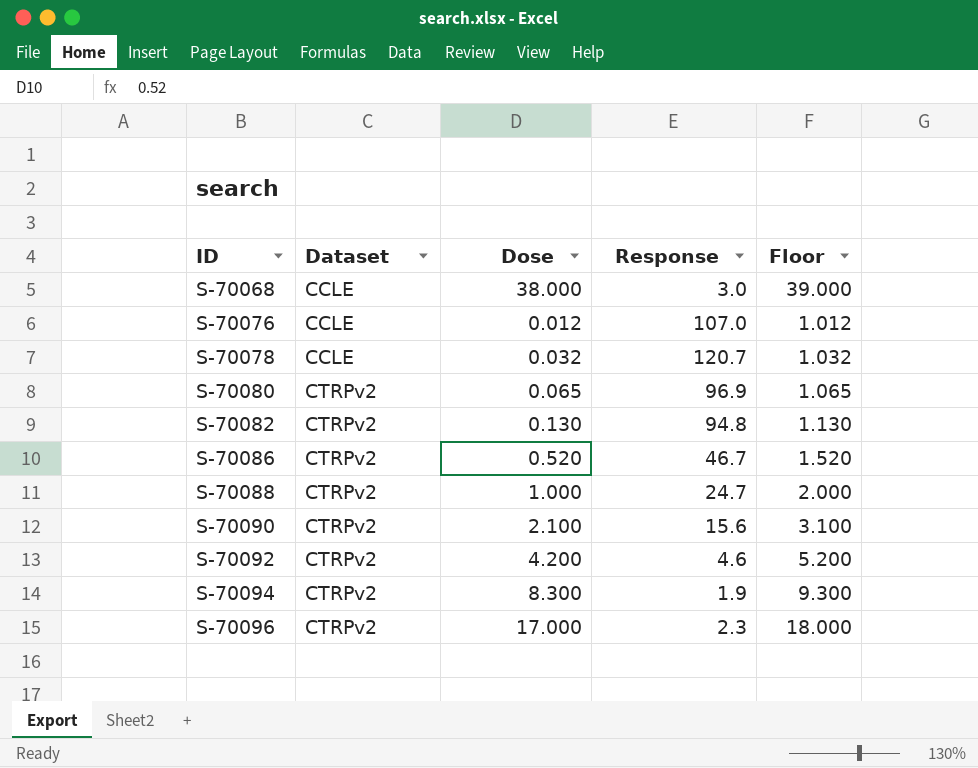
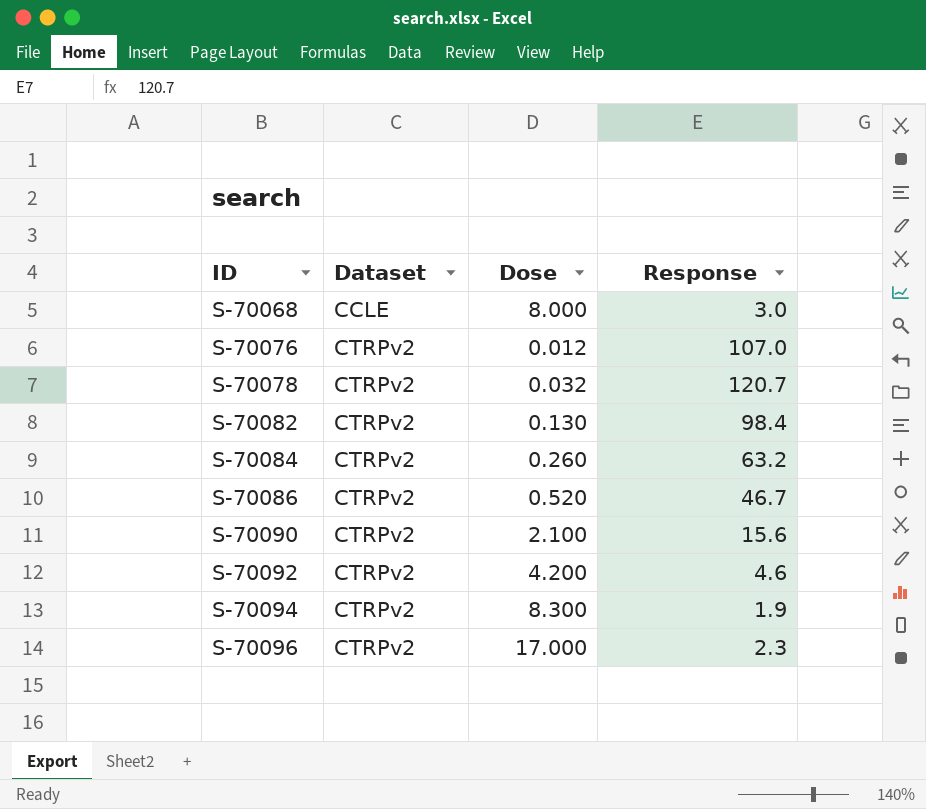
column Floor | formula: [Dose] + 1 -> none
row S-70080: CTRPv2 | 0.065 | 96.9 | 1.065 -> none
row S-70088: CTRPv2 | 1.000 | 24.7 | 2.000 -> none
S-70068 | Dose: 38.000 -> 8.000
S-70076 | Dataset: CCLE -> CTRPv2
S-70078 | Dataset: CCLE -> CTRPv2
S-70082 | Response: 94.8 -> 98.4
row S-70084: none -> CTRPv2 | 0.260 | 63.2

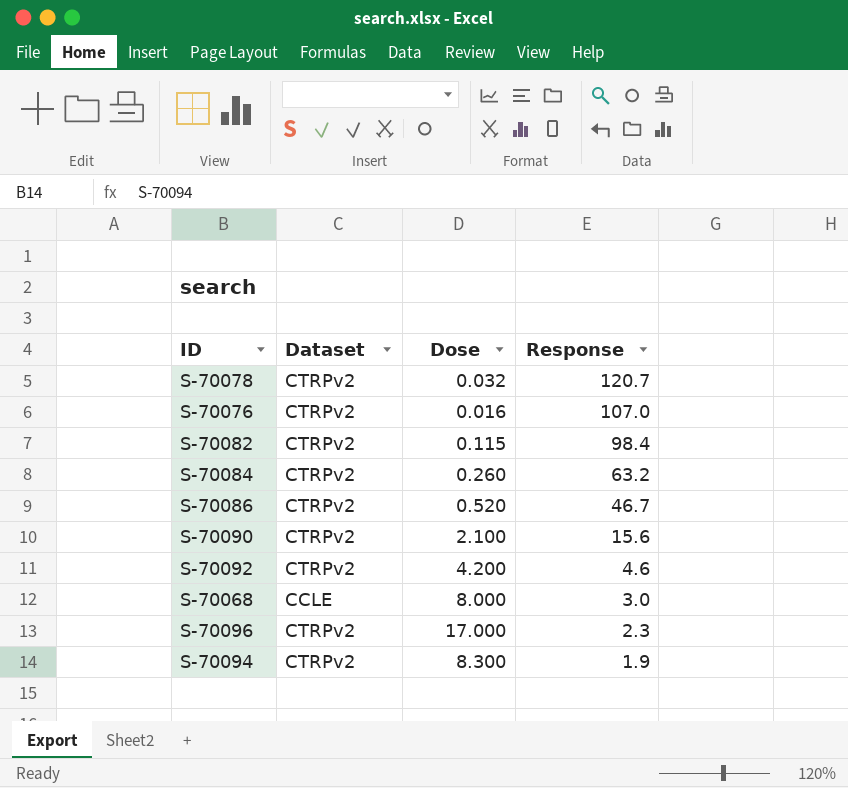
row order: ID ascending -> Response descending
S-70076 | Dose: 0.012 -> 0.016
S-70082 | Dose: 0.130 -> 0.115

